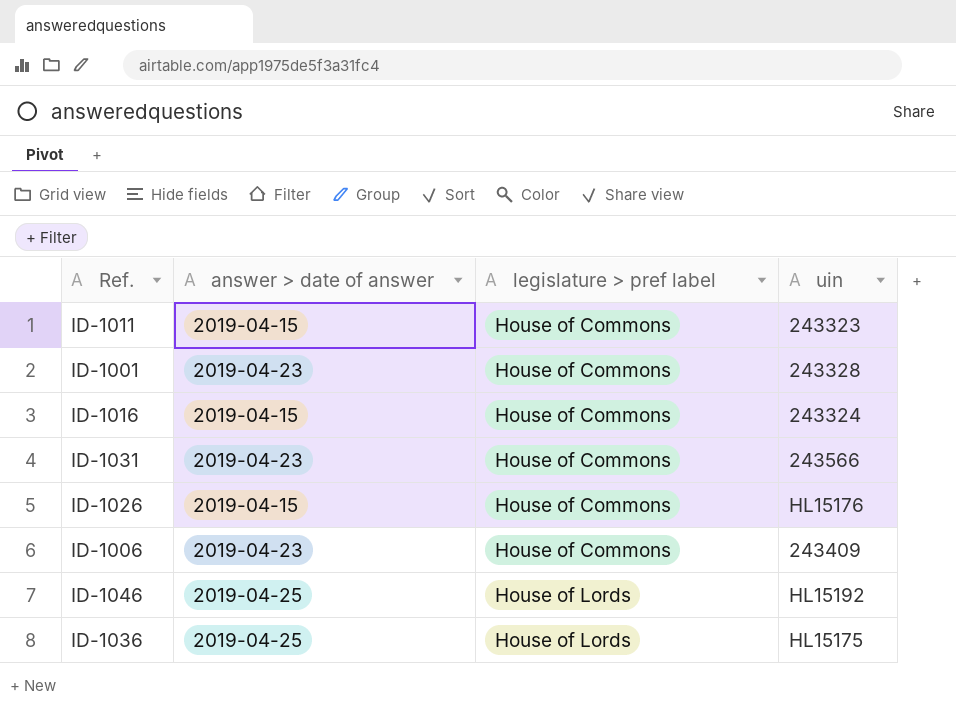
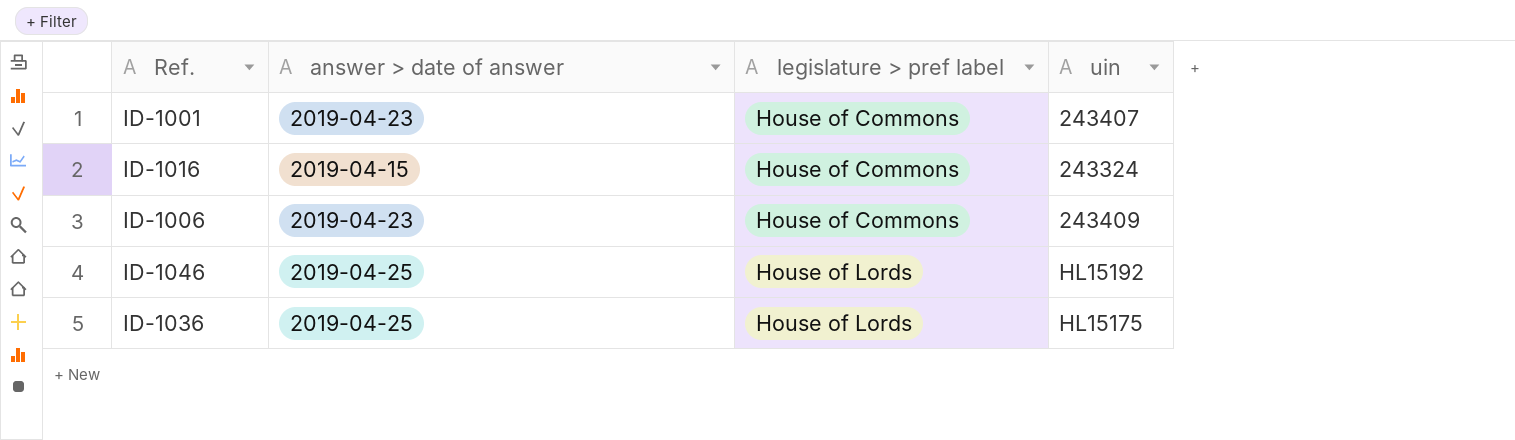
row ID-1011: 2019-04-15 | House of Commons | 243323 -> none
row ID-1031: 2019-04-23 | House of Commons | 243566 -> none
row ID-1026: 2019-04-15 | House of Commons | HL15176 -> none
ID-1001 | uin: 243328 -> 243407

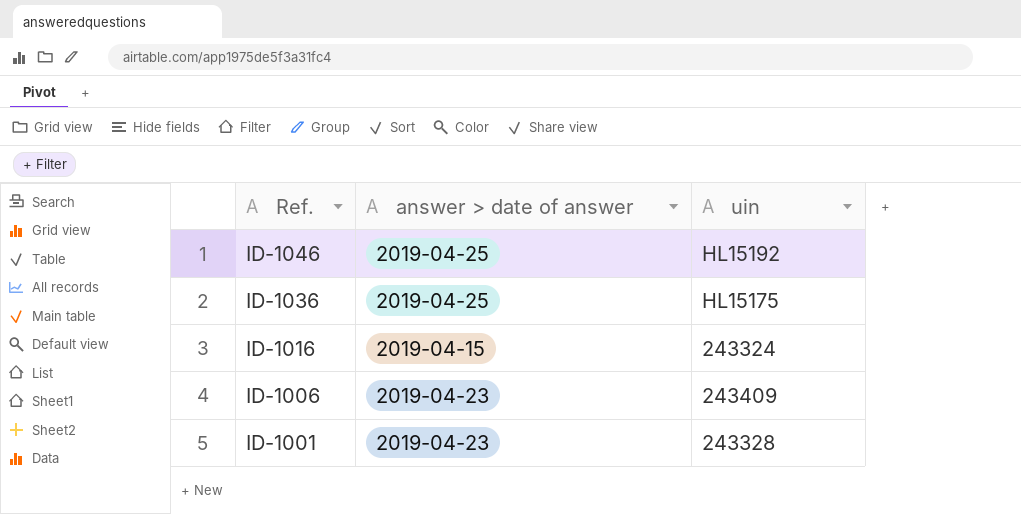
row order: legislature > pref label ascending -> Ref. descending
column legislature > pref label | position: 3 -> none
ID-1001 | uin: 243407 -> 243328

